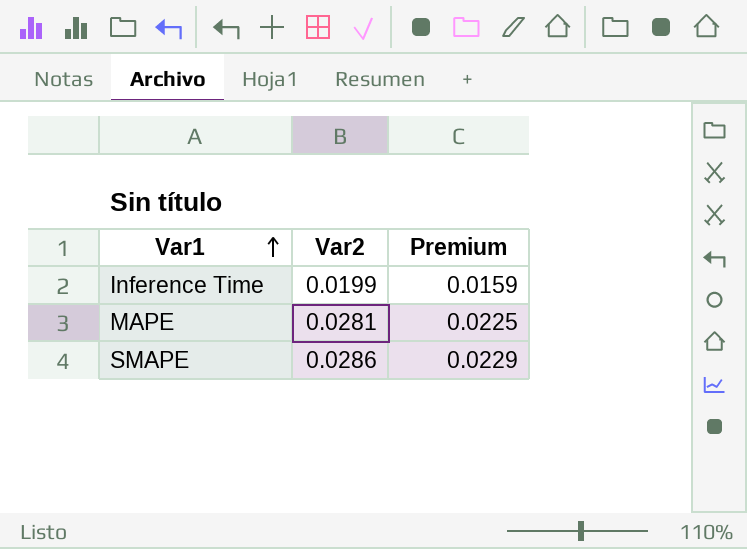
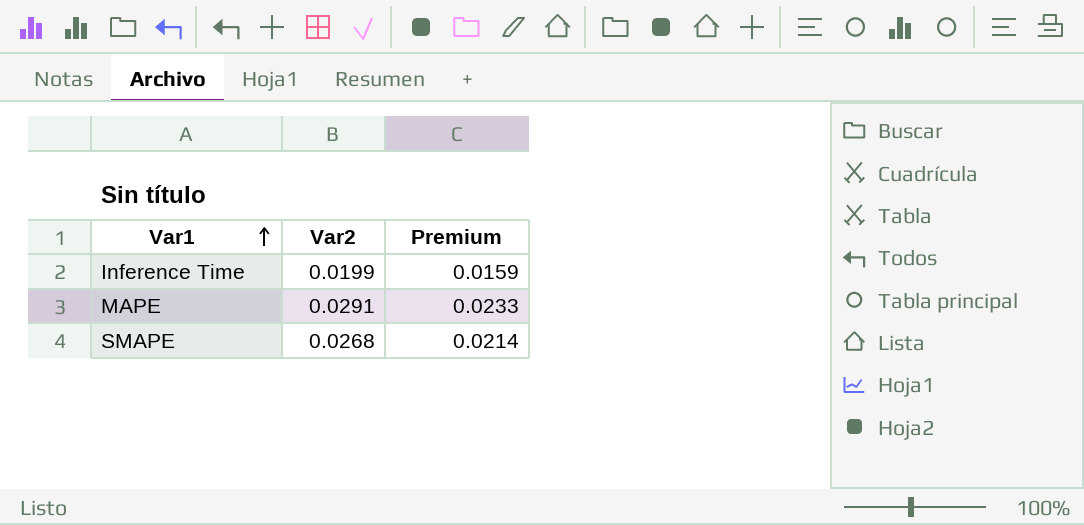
MAPE | Var2: 0.0281 -> 0.0291
MAPE | Premium: 0.0225 -> 0.0233
SMAPE | Var2: 0.0286 -> 0.0268
SMAPE | Premium: 0.0229 -> 0.0214

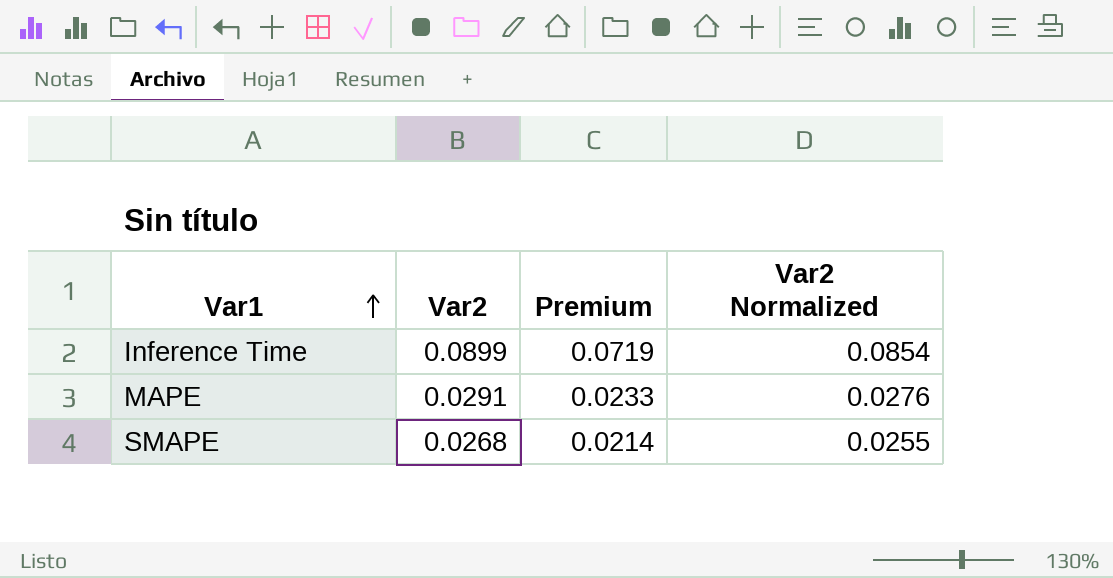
column Var2 Normalized | formula: none -> [Var2] * 0.95
Inference Time | Var2: 0.0199 -> 0.0899
Inference Time | Premium: 0.0159 -> 0.0719

